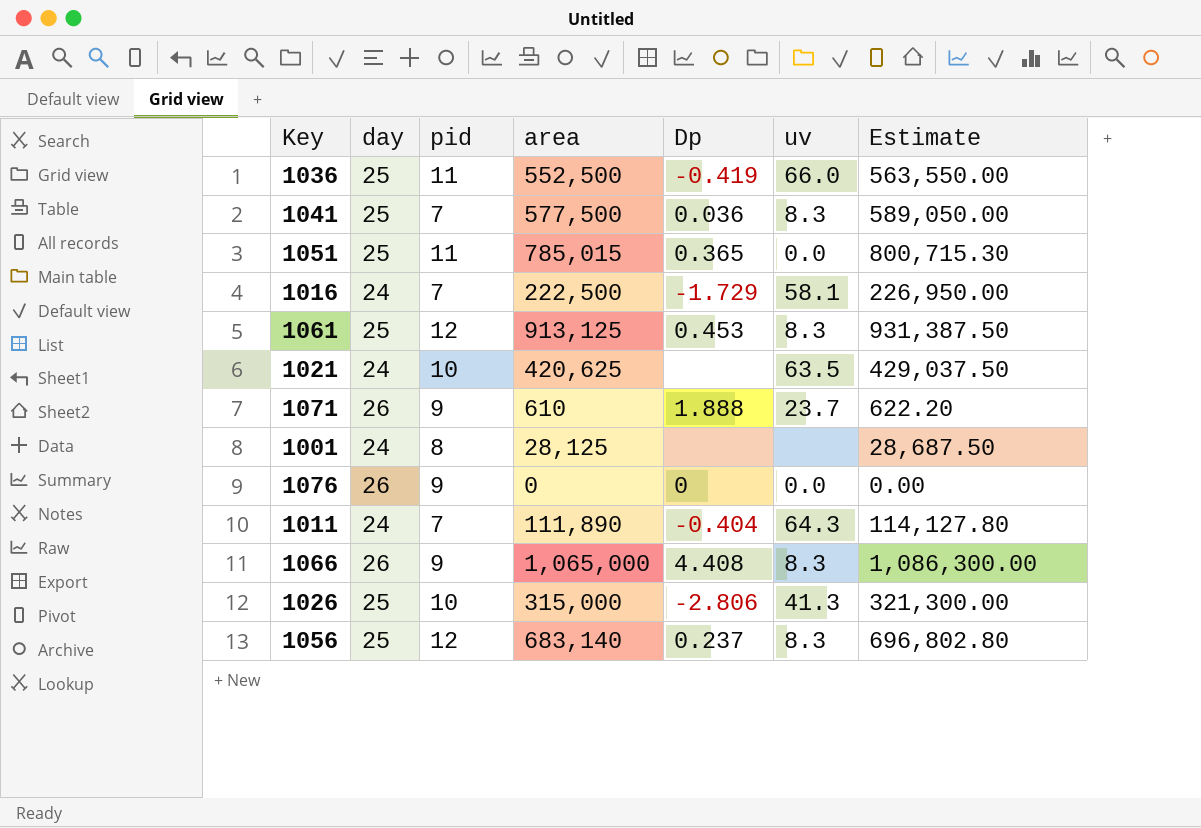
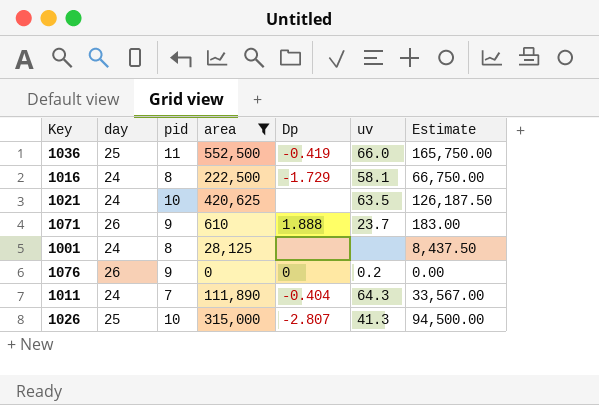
filter: none -> area <= 552,500
column Estimate | formula: [area] * 1.02 -> [area] * 0.3
1016 | pid: 7 -> 8
1076 | uv: 0.0 -> 0.2
1026 | Dp: -2.806 -> -2.807

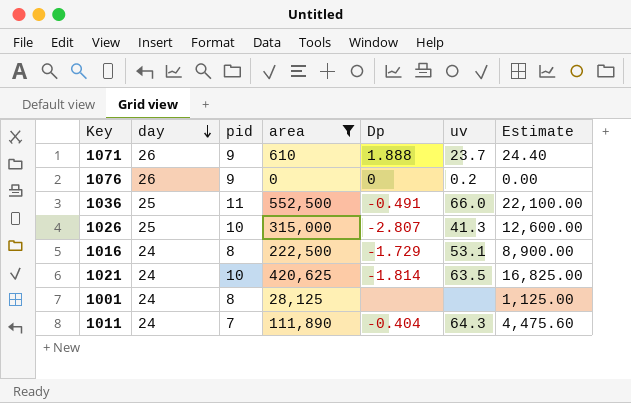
row order: none -> day descending
column Estimate | formula: [area] * 0.3 -> [area] * 0.04
1036 | Dp: -0.419 -> -0.491
1016 | uv: 58.1 -> 53.1
1021 | Dp: none -> -1.814

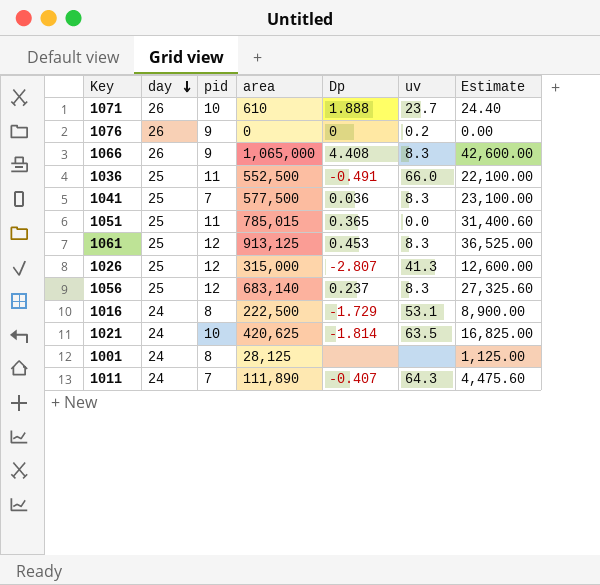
filter: area <= 552,500 -> none
1071 | pid: 9 -> 10
1026 | pid: 10 -> 12
1011 | Dp: -0.404 -> -0.407

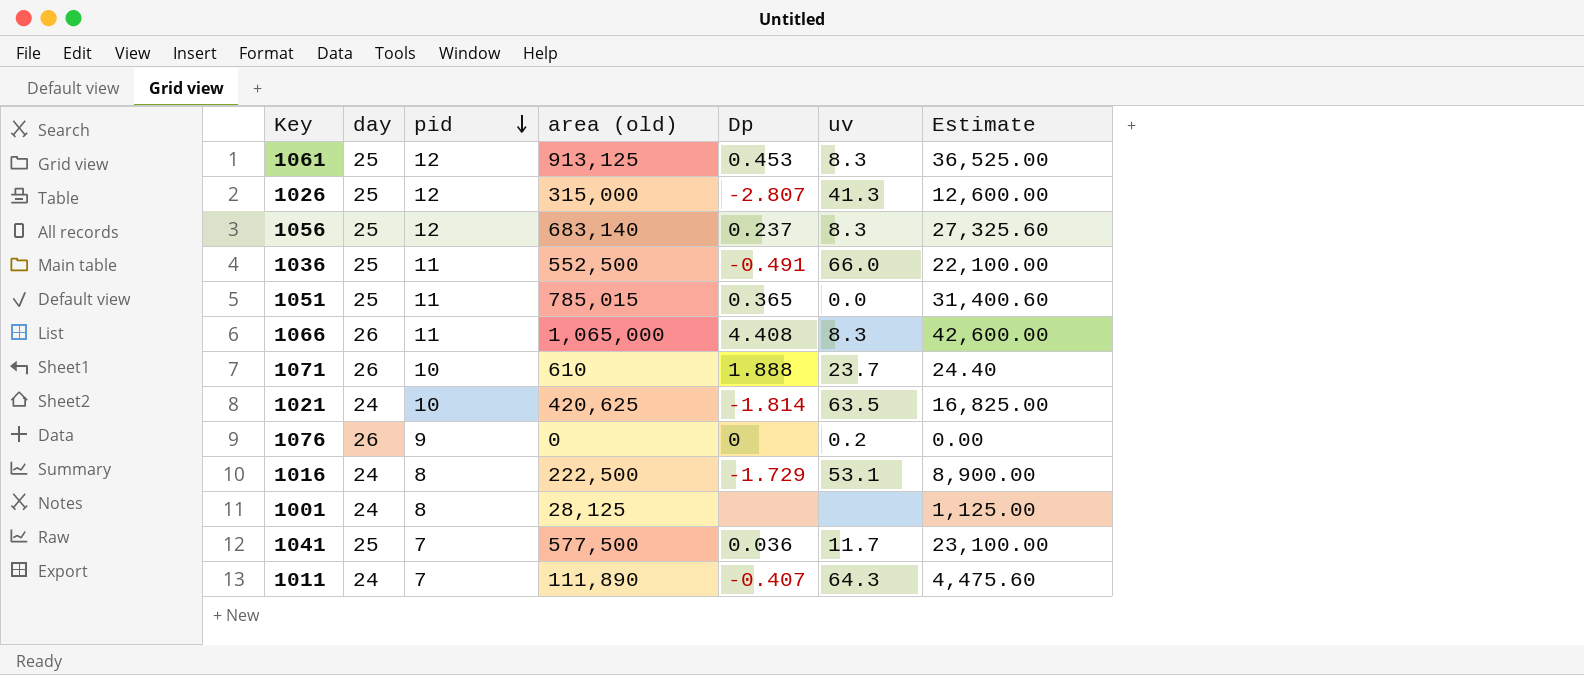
row order: day descending -> pid descending
column name: area -> area (old)
1066 | pid: 9 -> 11
1041 | uv: 8.3 -> 11.7

